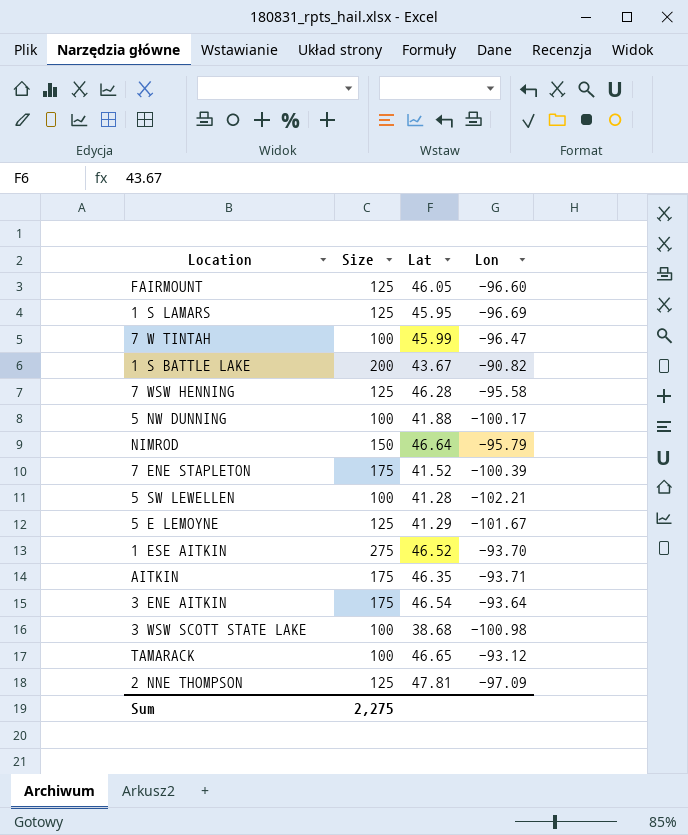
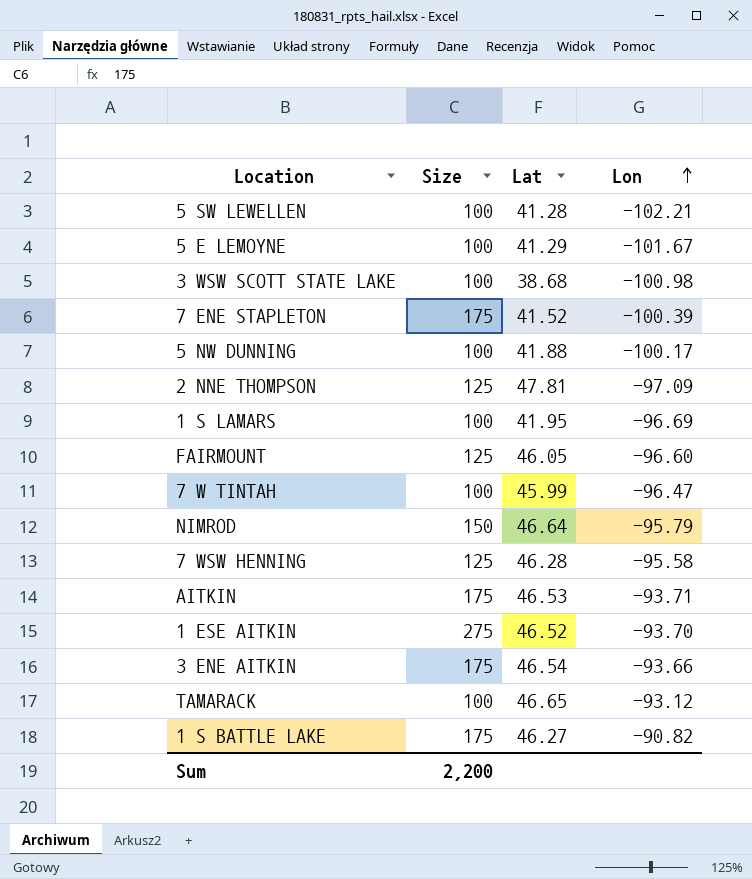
row order: none -> Lon ascending
5 E LEMOYNE | Size: 125 -> 100
1 S LAMARS | Size: 125 -> 100
1 S LAMARS | Lat: 45.95 -> 41.95
AITKIN | Lat: 46.35 -> 46.53
3 ENE AITKIN | Lon: -93.64 -> -93.66
1 S BATTLE LAKE | Size: 200 -> 175
1 S BATTLE LAKE | Lat: 43.67 -> 46.27
Sum | Size: 2,275 -> 2,200

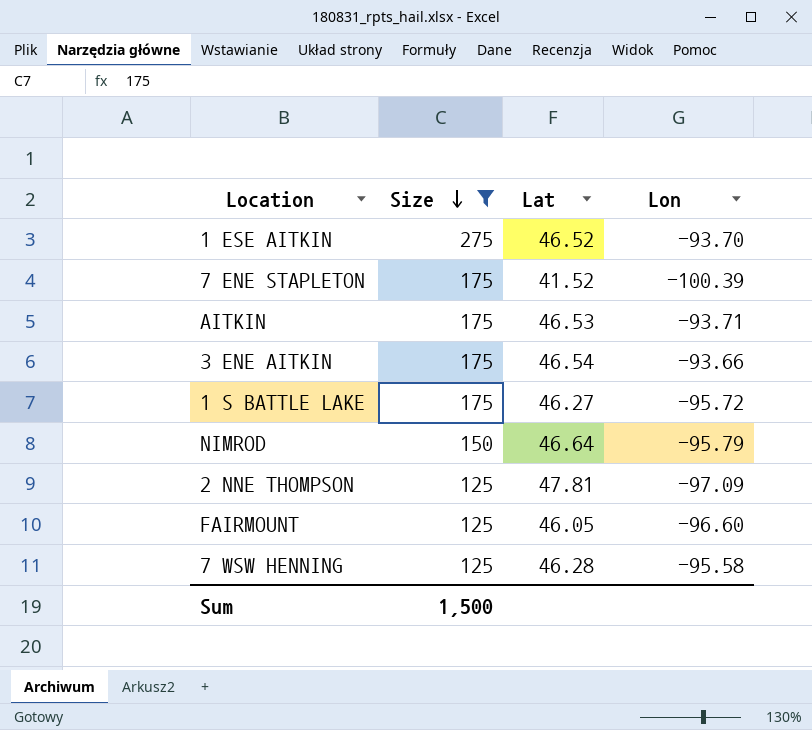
filter: none -> Size != 100
row order: Lon ascending -> Size descending
1 S BATTLE LAKE | Lon: -90.82 -> -95.72
Sum | Size: 2,200 -> 1,500

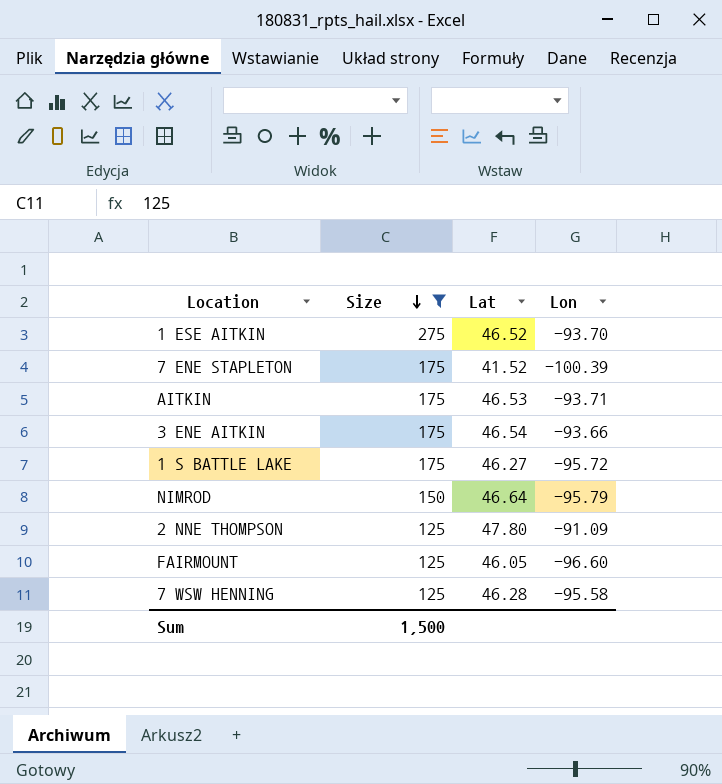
2 NNE THOMPSON | Lat: 47.81 -> 47.80
2 NNE THOMPSON | Lon: -97.09 -> -91.09

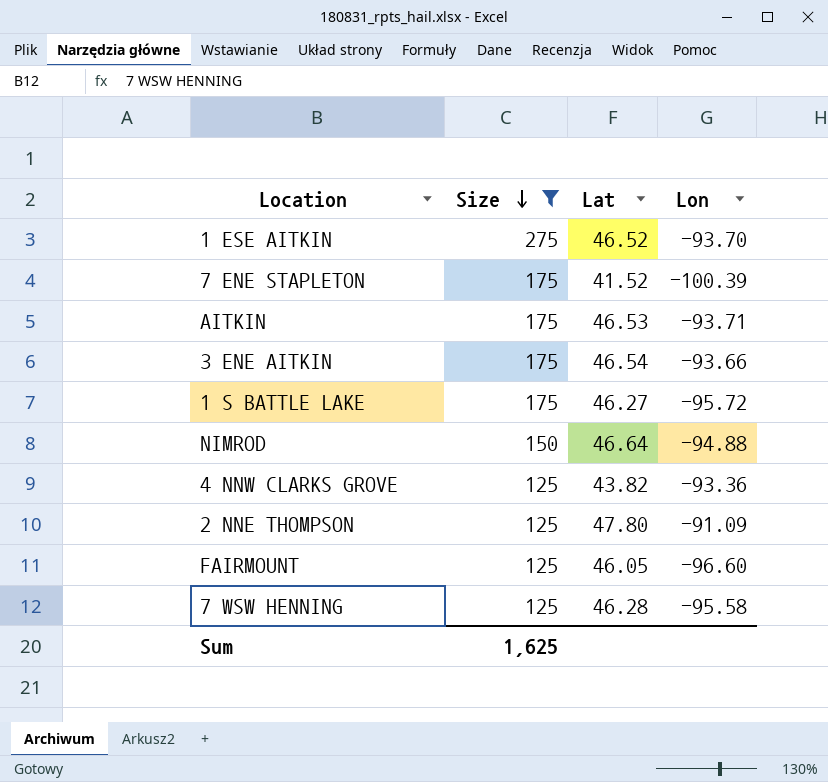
NIMROD | Lon: -95.79 -> -94.88
row 4 NNW CLARKS GROVE: none -> 125 | 43.82 | -93.36
Sum | Size: 1,500 -> 1,625

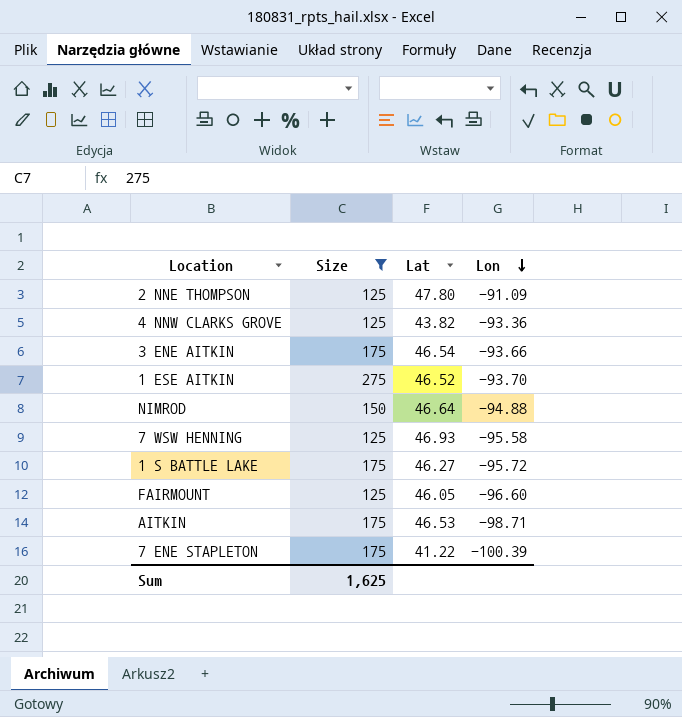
row order: Size descending -> Lon descending
7 WSW HENNING | Lat: 46.28 -> 46.93
AITKIN | Lon: -93.71 -> -98.71
7 ENE STAPLETON | Lat: 41.52 -> 41.22

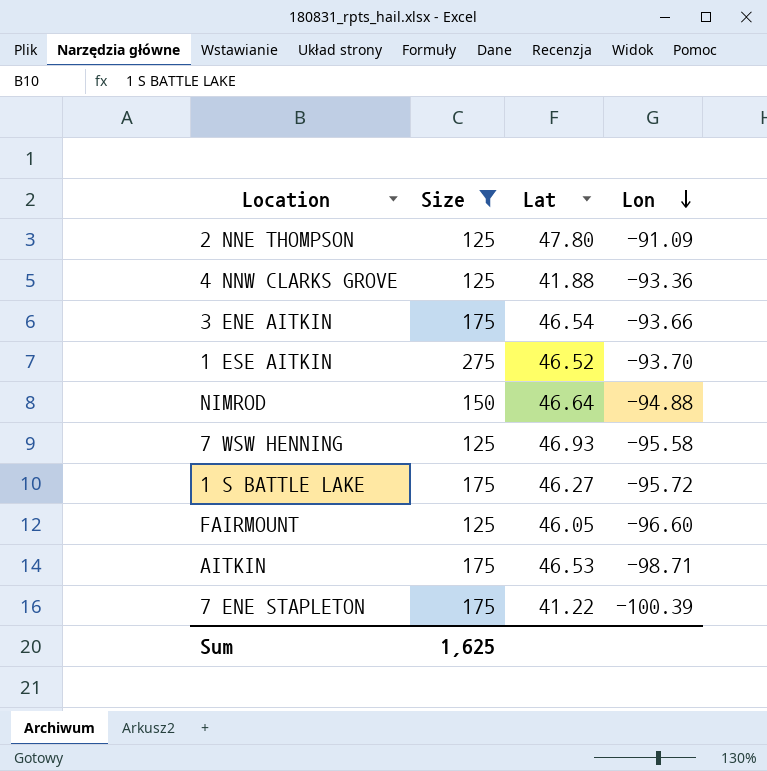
4 NNW CLARKS GROVE | Lat: 43.82 -> 41.88

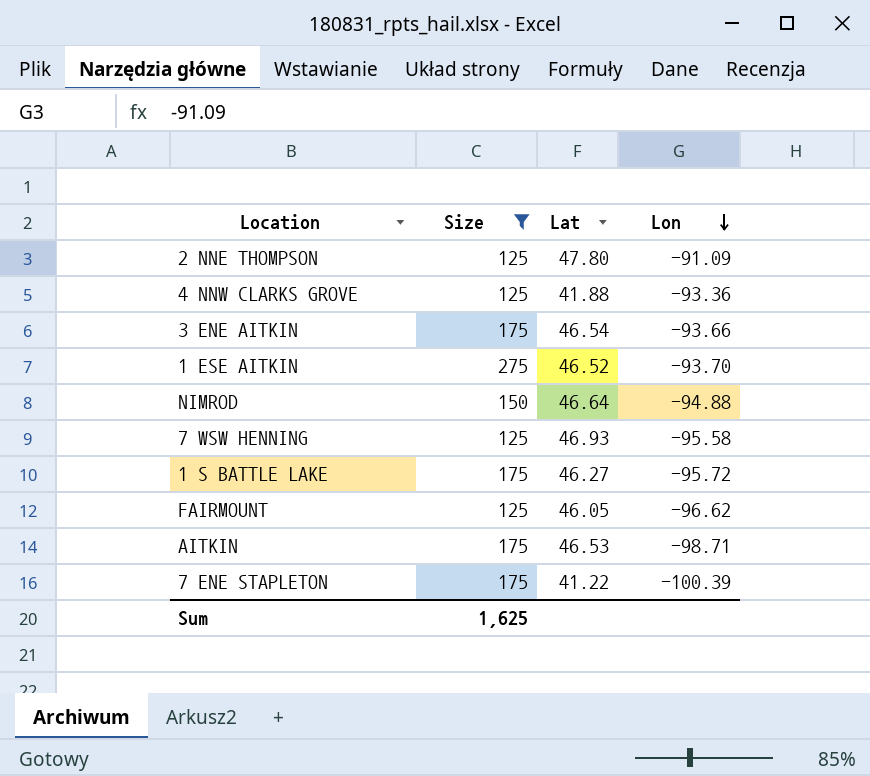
FAIRMOUNT | Lon: -96.60 -> -96.62

